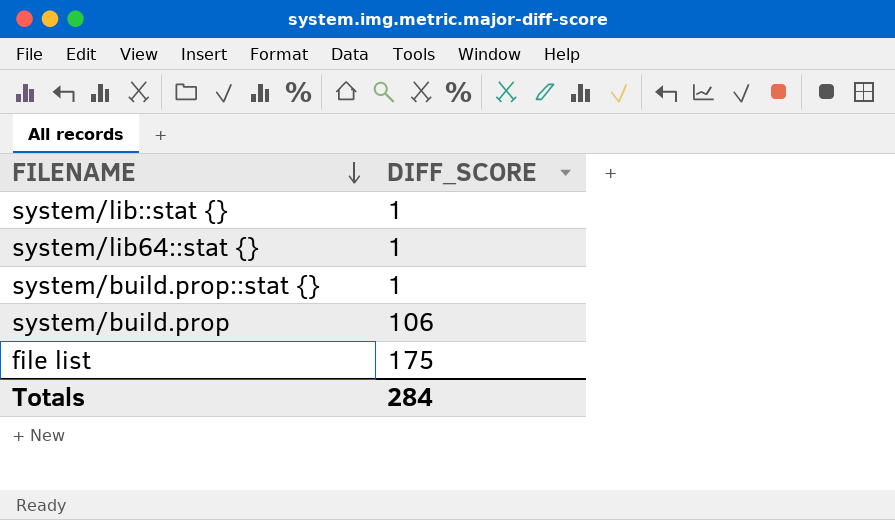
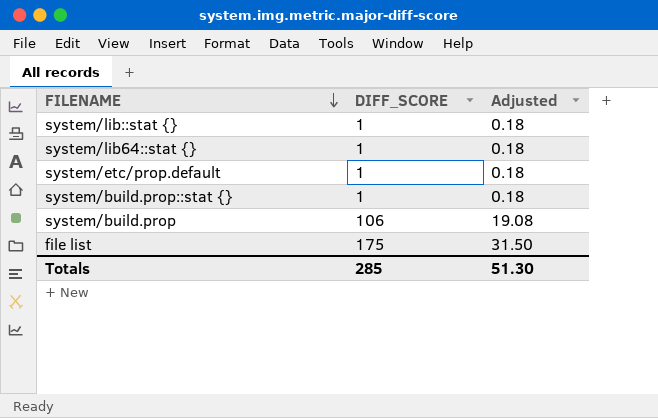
column Adjusted | formula: none -> [DIFF_SCORE] * 0.18
row system/etc/prop.default: none -> 1 | 0.18
Totals | DIFF_SCORE: 284 -> 285

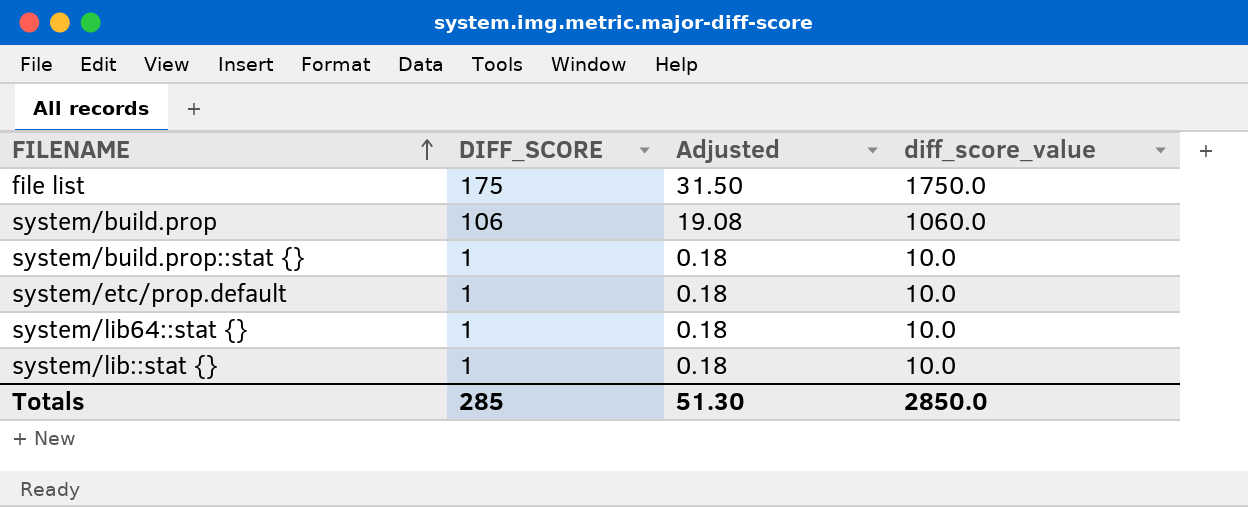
row order: FILENAME descending -> FILENAME ascending
column diff_score_value | formula: none -> [DIFF_SCORE] * 10

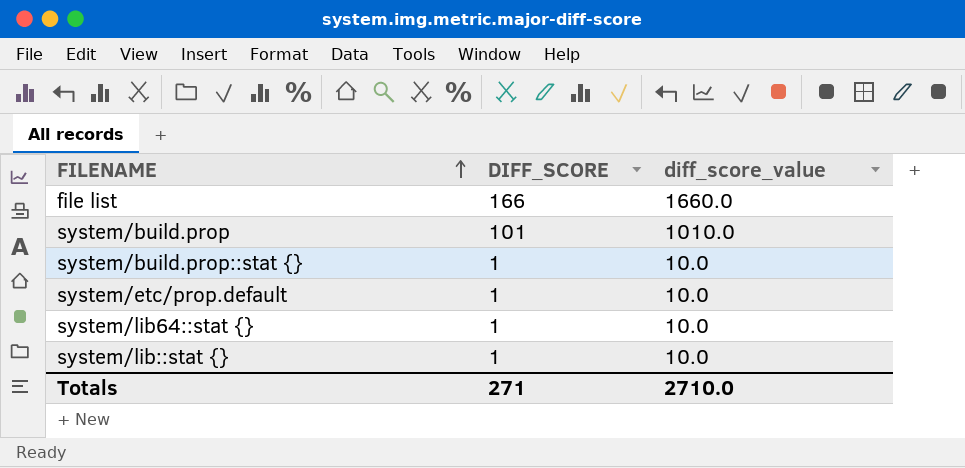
column Adjusted | formula: [DIFF_SCORE] * 0.18 -> none
file list | DIFF_SCORE: 175 -> 166
file list | diff_score_value: 1750.0 -> 1660.0
system/build.prop | DIFF_SCORE: 106 -> 101
system/build.prop | diff_score_value: 1060.0 -> 1010.0
Totals | DIFF_SCORE: 285 -> 271
Totals | diff_score_value: 2850.0 -> 2710.0

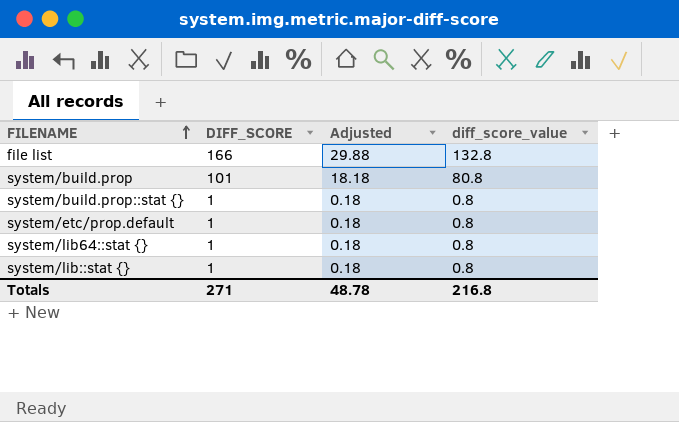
column Adjusted | formula: none -> [DIFF_SCORE] * 0.18
column diff_score_value | formula: [DIFF_SCORE] * 10 -> [DIFF_SCORE] * 0.8
Totals | diff_score_value: 2710.0 -> 216.8

